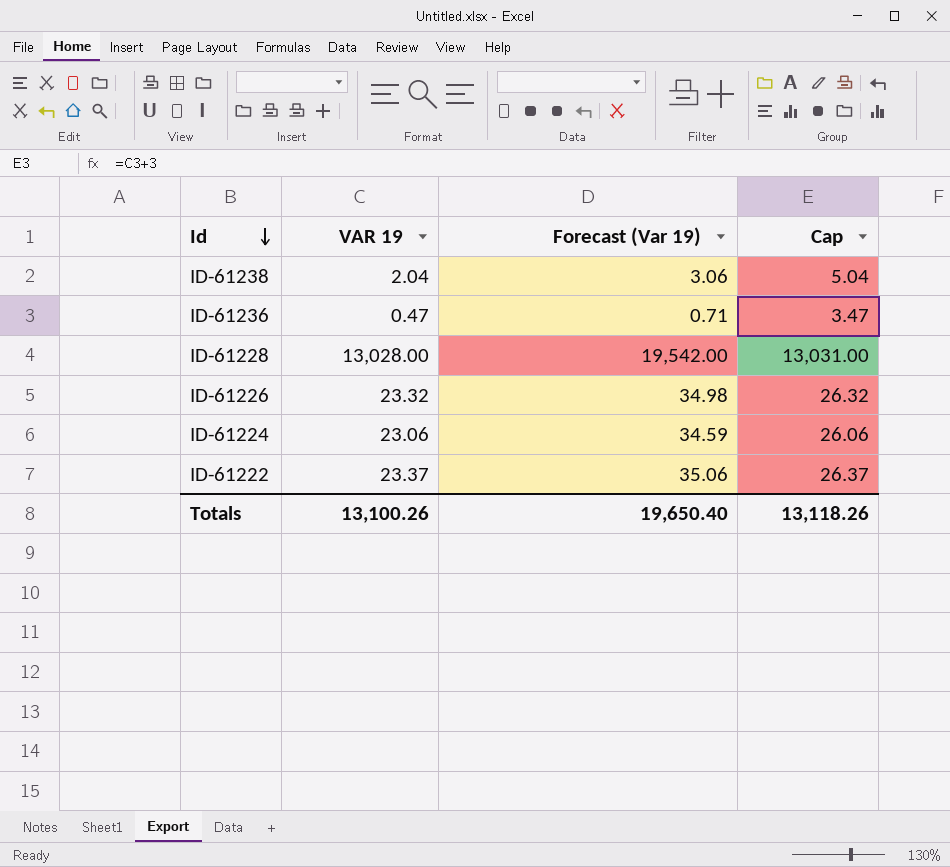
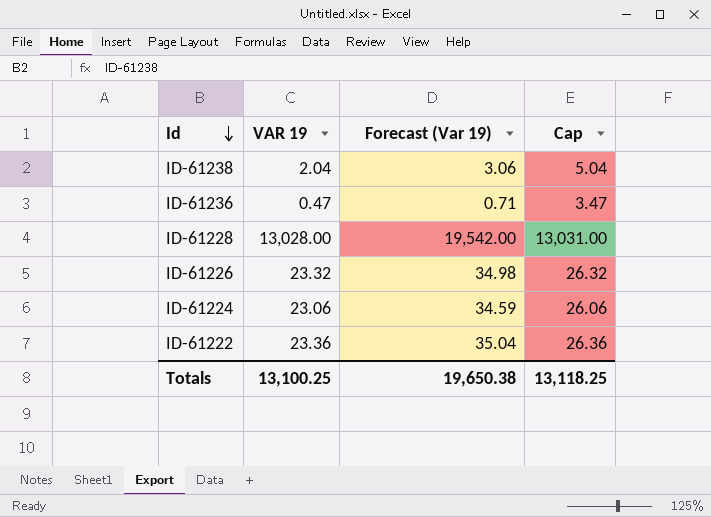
ID-61222 | VAR 19: 23.37 -> 23.36
ID-61222 | Forecast (Var 19): 35.06 -> 35.04
ID-61222 | Cap: 26.37 -> 26.36
Totals | VAR 19: 13,100.26 -> 13,100.25
Totals | Forecast (Var 19): 19,650.40 -> 19,650.38
Totals | Cap: 13,118.26 -> 13,118.25

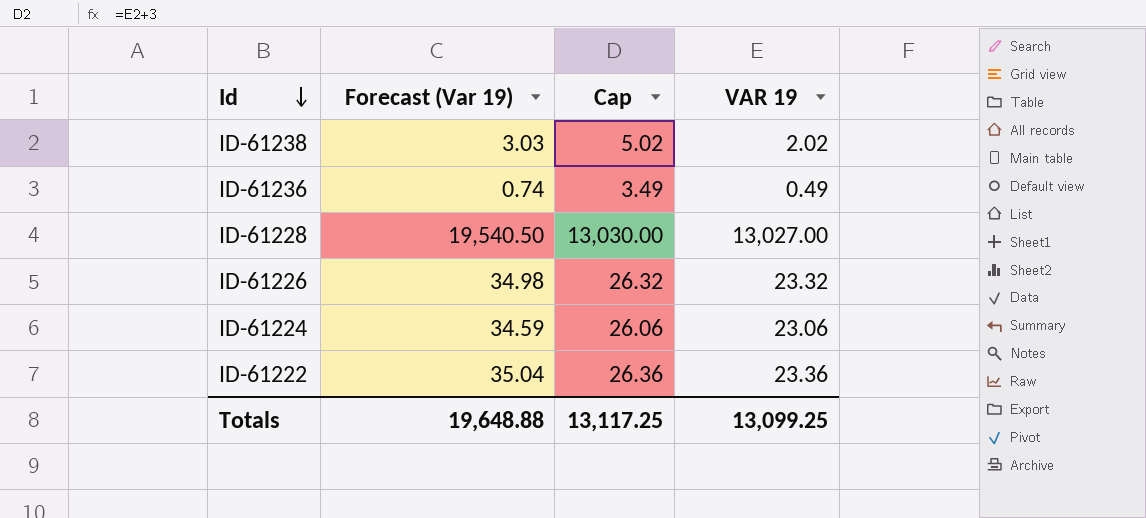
column VAR 19 | position: 2 -> 4
ID-61238 | Forecast (Var 19): 3.06 -> 3.03
ID-61238 | Cap: 5.04 -> 5.02
ID-61238 | VAR 19: 2.04 -> 2.02
ID-61236 | Forecast (Var 19): 0.71 -> 0.74
ID-61236 | Cap: 3.47 -> 3.49
ID-61236 | VAR 19: 0.47 -> 0.49
ID-61228 | Forecast (Var 19): 19,542.00 -> 19,540.50
ID-61228 | Cap: 13,031.00 -> 13,030.00
ID-61228 | VAR 19: 13,028.00 -> 13,027.00
Totals | Forecast (Var 19): 19,650.38 -> 19,648.88
Totals | Cap: 13,118.25 -> 13,117.25
Totals | VAR 19: 13,100.25 -> 13,099.25

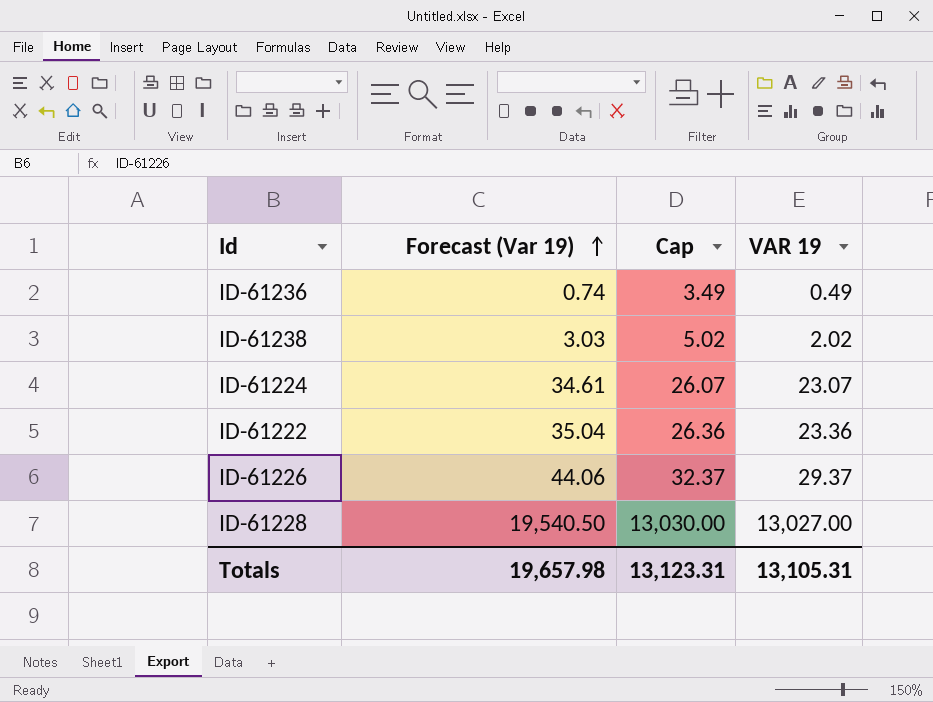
row order: Id descending -> Forecast (Var 19) ascending
ID-61224 | Forecast (Var 19): 34.59 -> 34.61
ID-61224 | Cap: 26.06 -> 26.07
ID-61224 | VAR 19: 23.06 -> 23.07
ID-61226 | Forecast (Var 19): 34.98 -> 44.06
ID-61226 | Cap: 26.32 -> 32.37
ID-61226 | VAR 19: 23.32 -> 29.37
Totals | Forecast (Var 19): 19,648.88 -> 19,657.98
Totals | Cap: 13,117.25 -> 13,123.31
Totals | VAR 19: 13,099.25 -> 13,105.31

